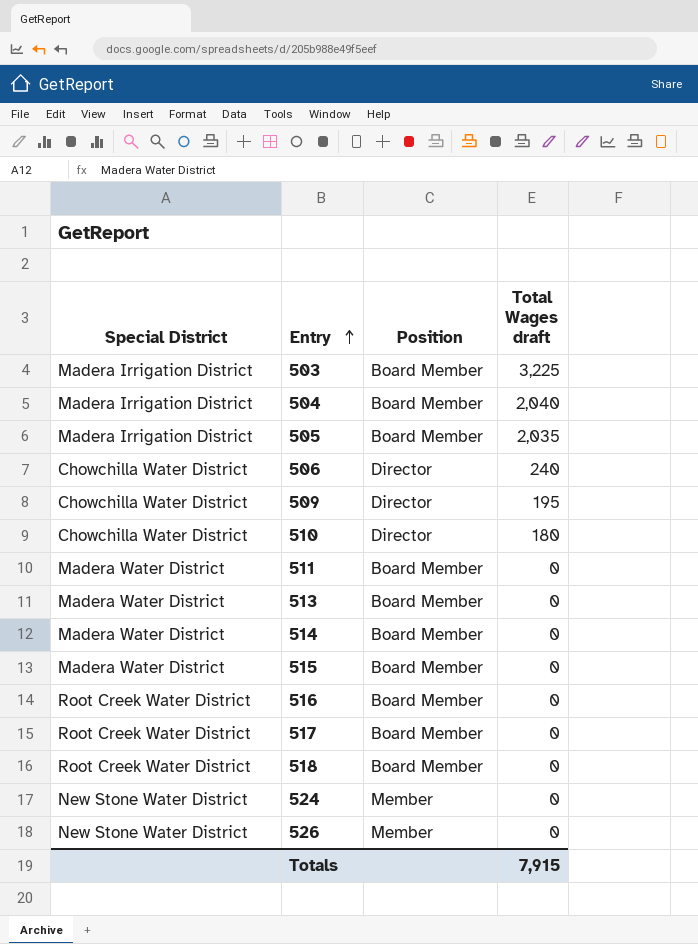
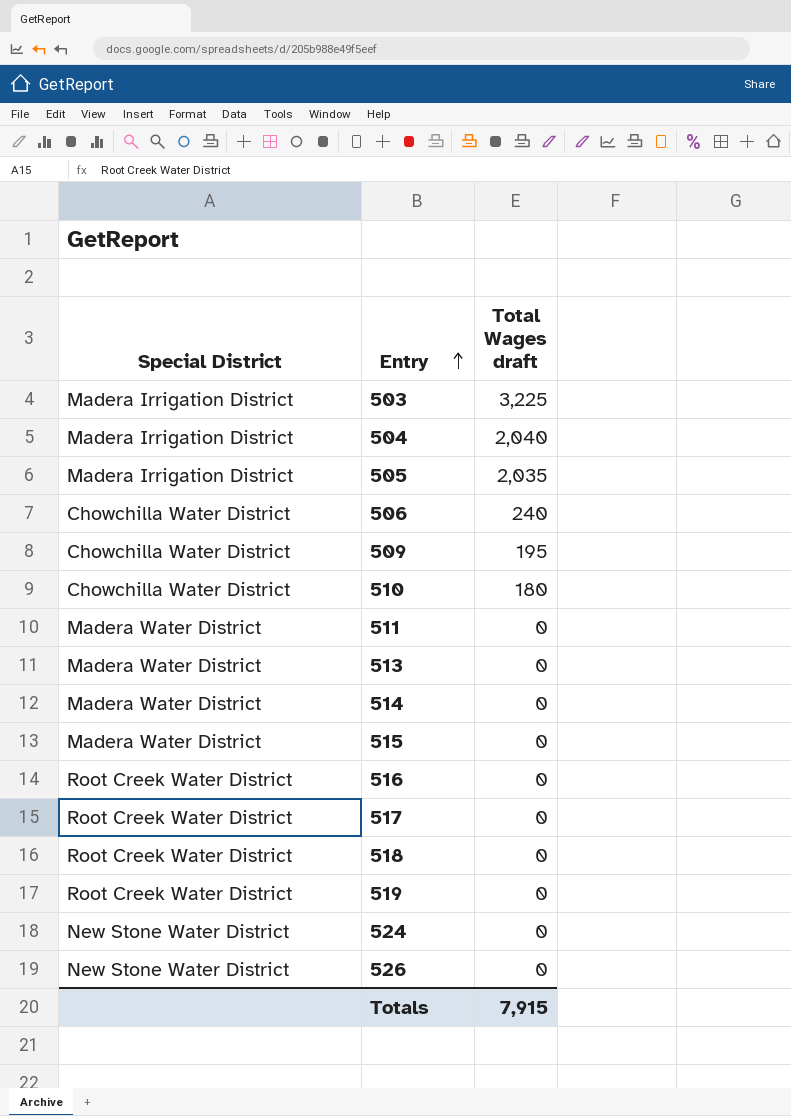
column Position | position: 3 -> none
row 519: none -> Root Creek Water District | 0

